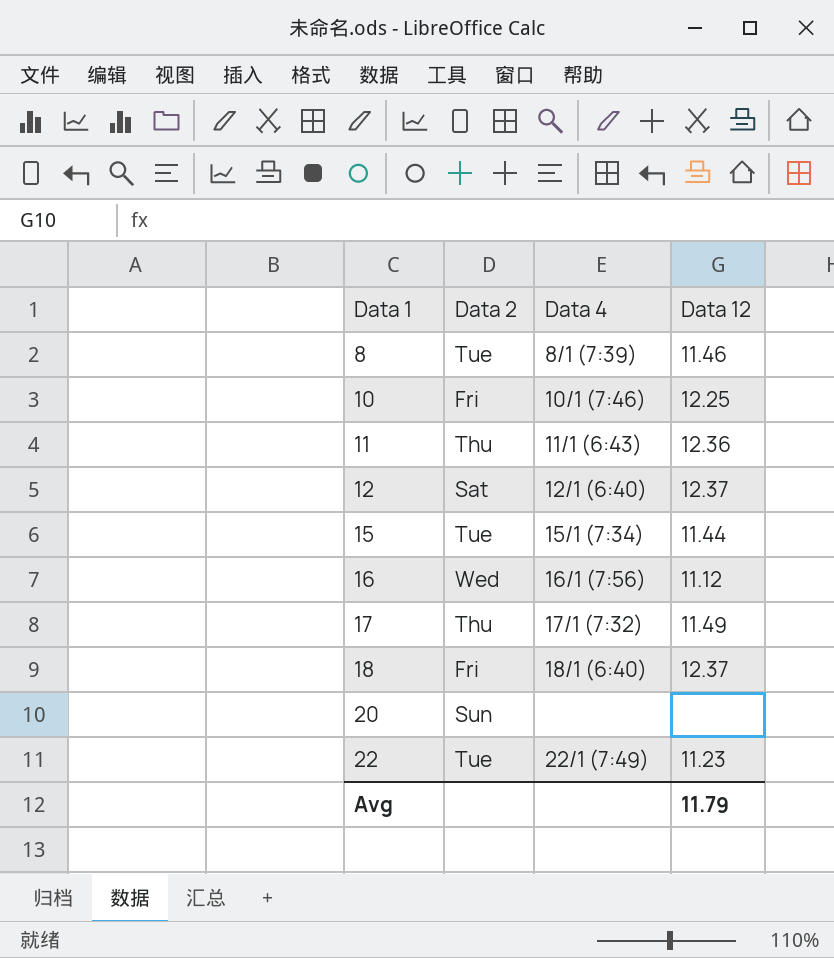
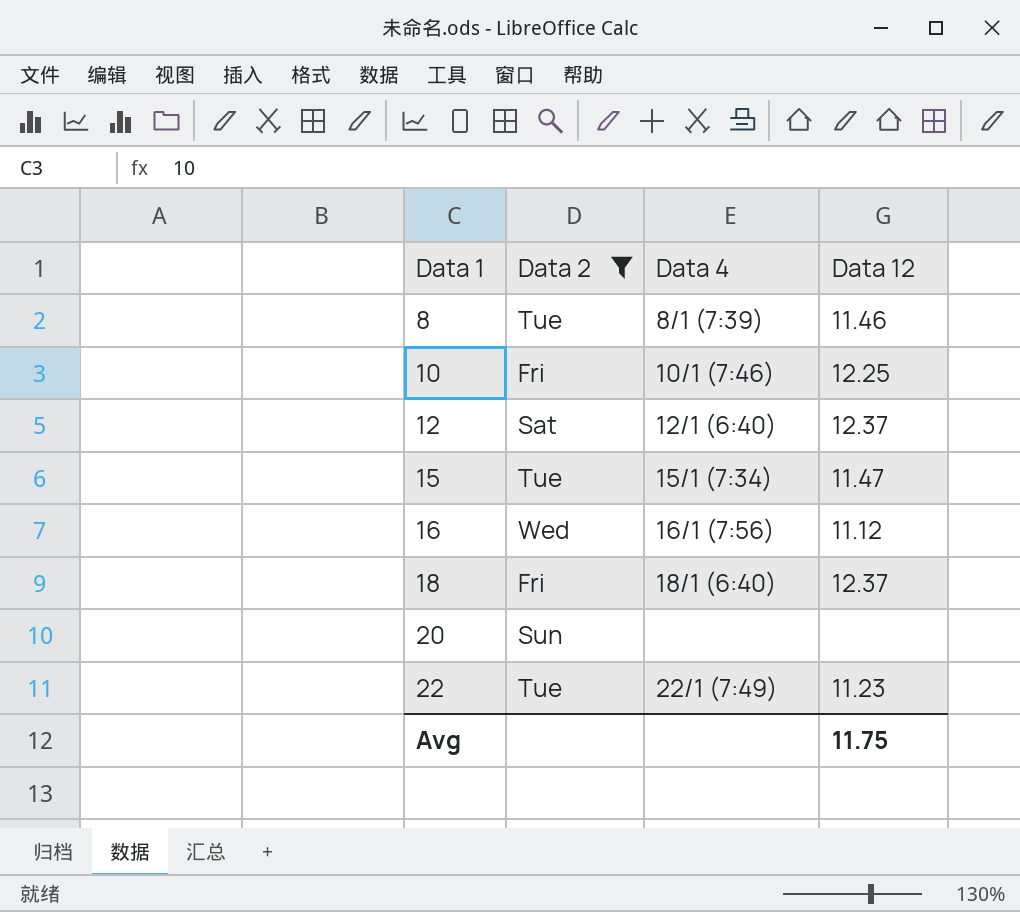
filter: none -> Data 2 != Thu
15 | Data 12: 11.44 -> 11.47
Avg | Data 12: 11.79 -> 11.75

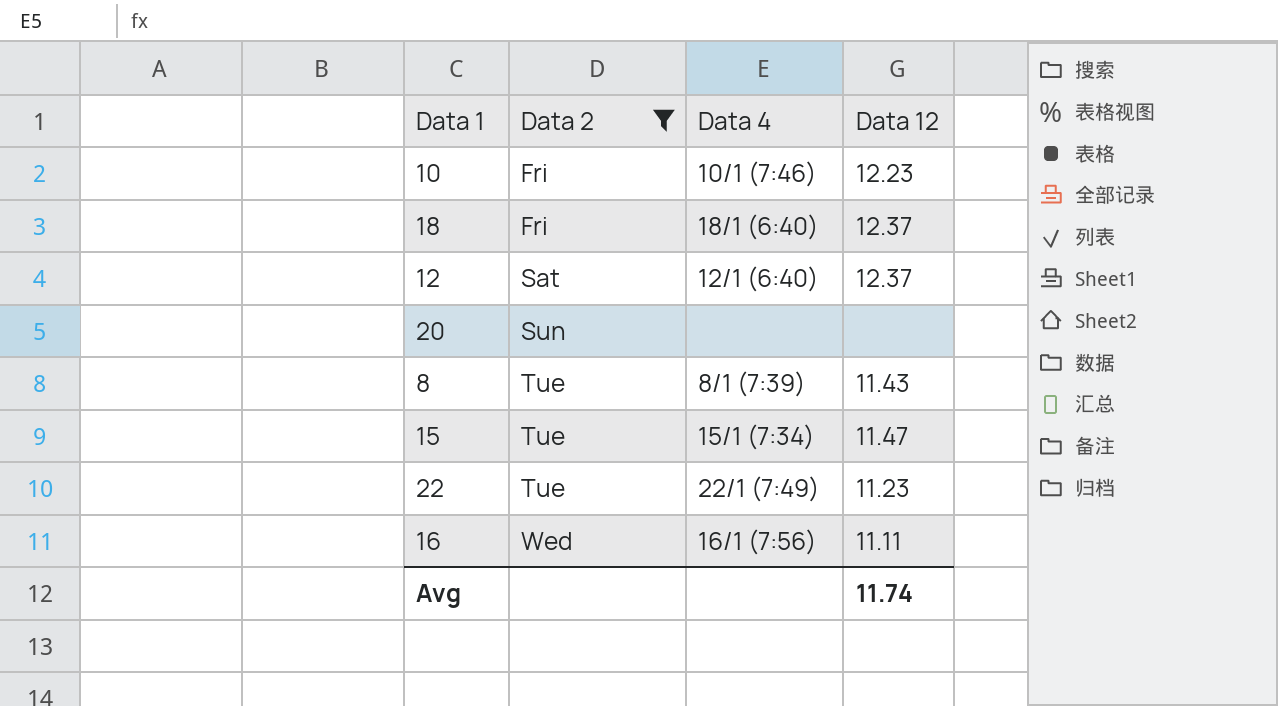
row order: Data 1 ascending -> Data 2 ascending
10 | Data 12: 12.25 -> 12.23
8 | Data 12: 11.46 -> 11.43
16 | Data 12: 11.12 -> 11.11
Avg | Data 12: 11.75 -> 11.74

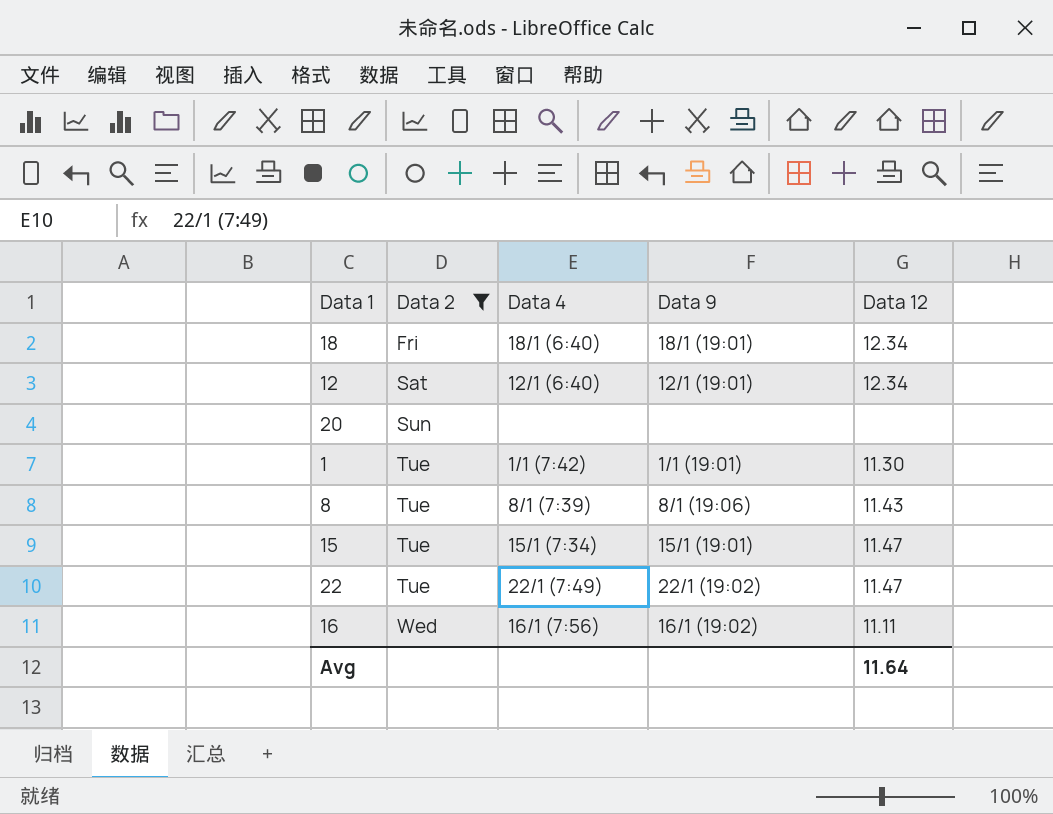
column Data 9 | position: none -> 4
row 10: Fri | 10/1 (7:46) | 12.23 -> none
18 | Data 12: 12.37 -> 12.34
12 | Data 12: 12.37 -> 12.34
row 1: none -> Tue | 1/1 (7:42) | 1/1 (19:01) | 11.30
22 | Data 12: 11.23 -> 11.47
Avg | Data 12: 11.74 -> 11.64

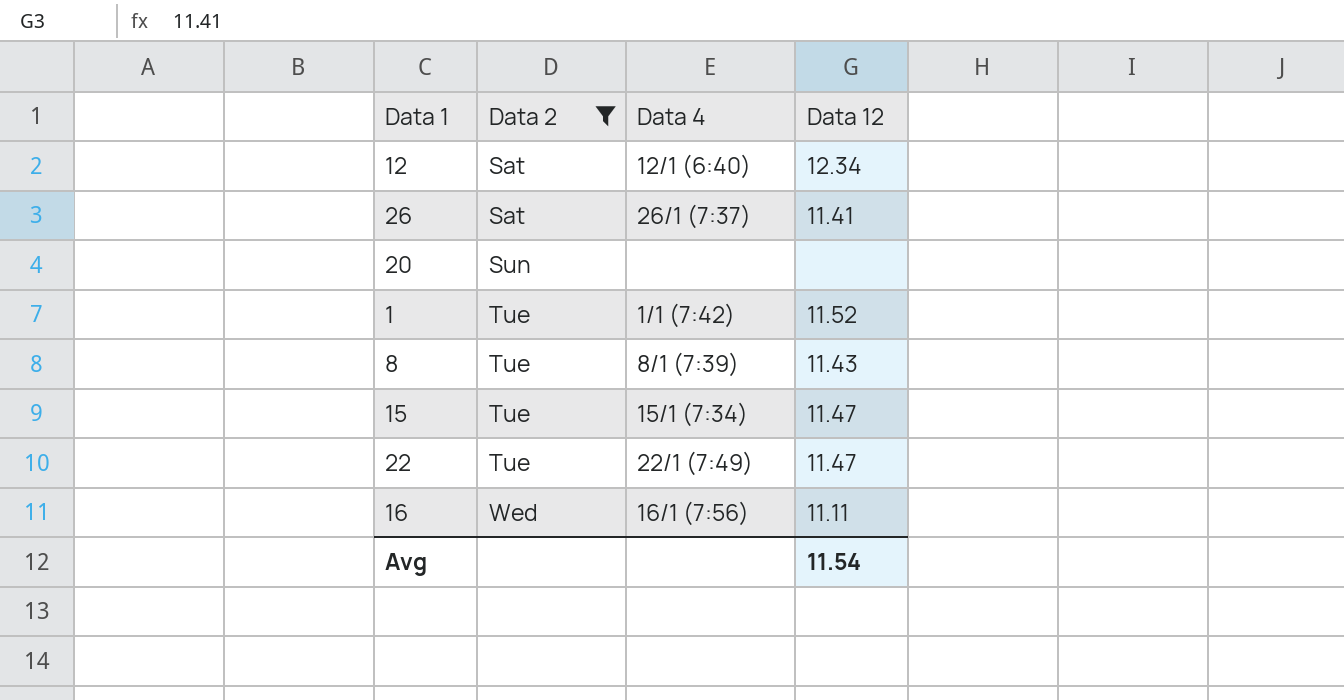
column Data 9 | position: 4 -> none
row 18: Fri | 18/1 (6:40) | 18/1 (19:01) | 12.34 -> none
row 26: none -> Sat | 26/1 (7:37) | 11.41
1 | Data 12: 11.30 -> 11.52
Avg | Data 12: 11.64 -> 11.54

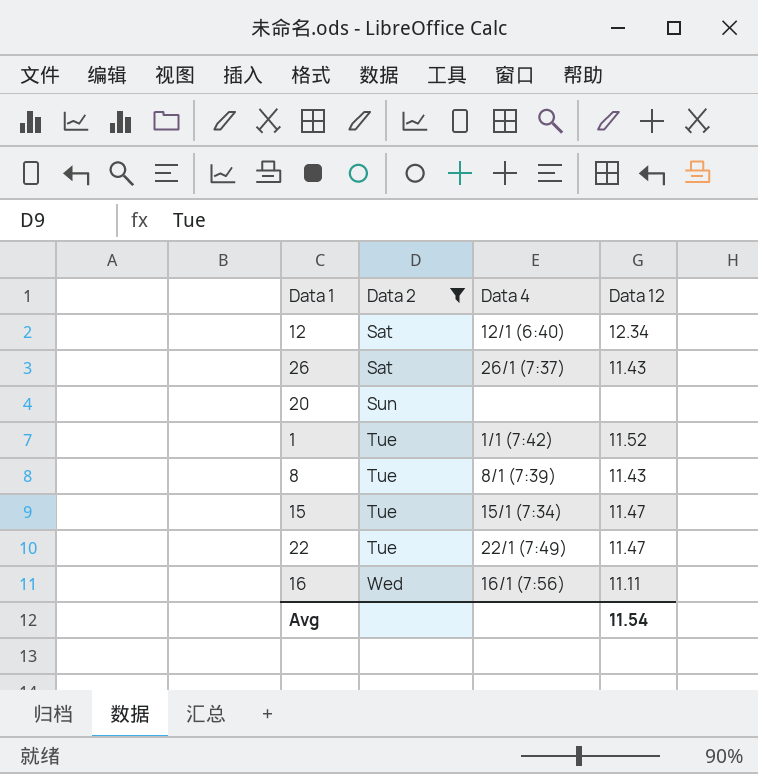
26 | Data 12: 11.41 -> 11.43

